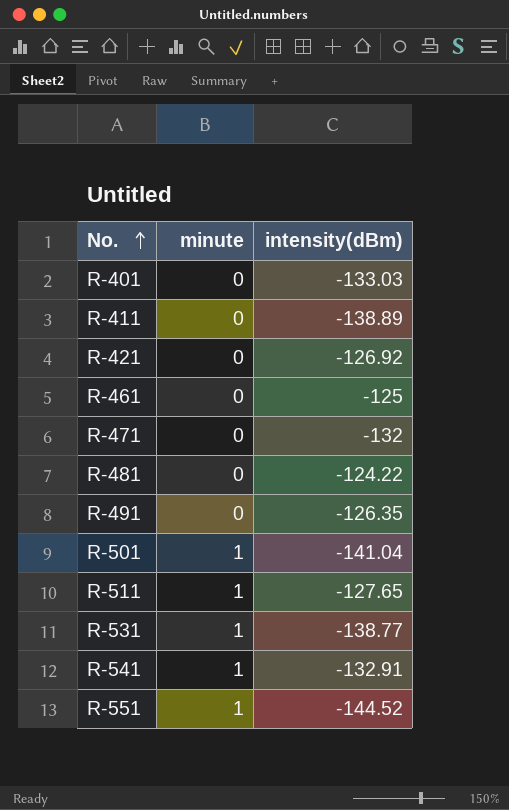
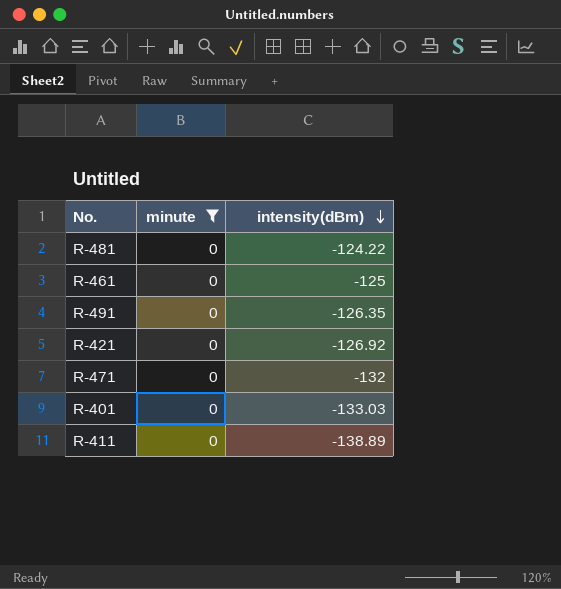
filter: none -> minute = 0
row order: No. ascending -> intensity(dBm) descending

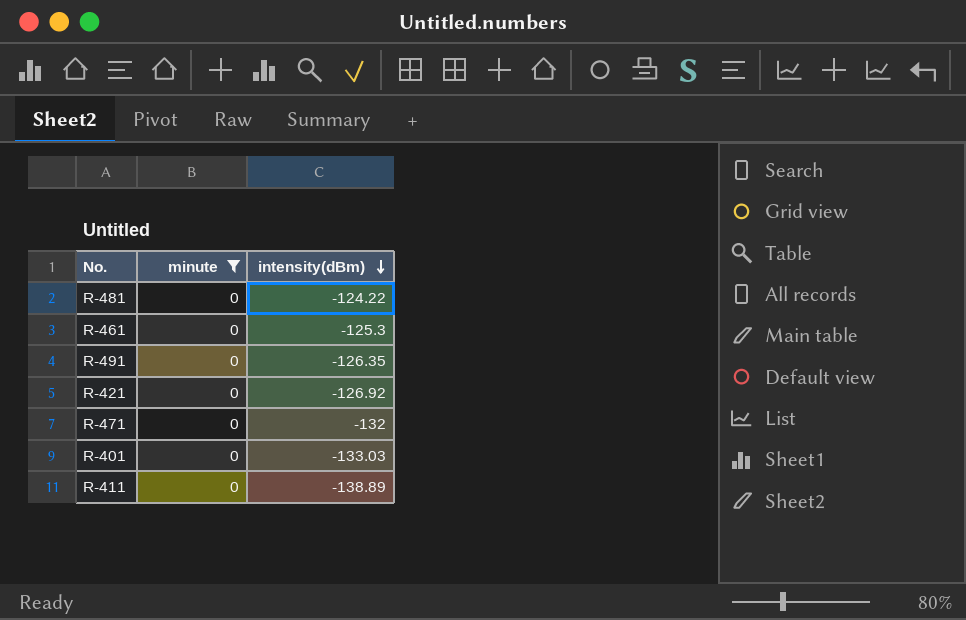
R-461 | intensity(dBm): -125 -> -125.3

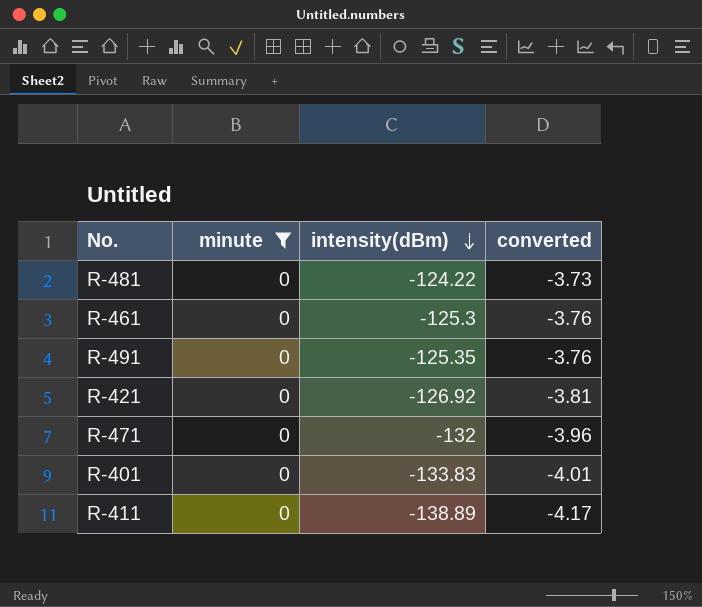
column converted | formula: none -> [intensity(dBm)] * 0.03
R-491 | intensity(dBm): -126.35 -> -125.35
R-401 | intensity(dBm): -133.03 -> -133.83

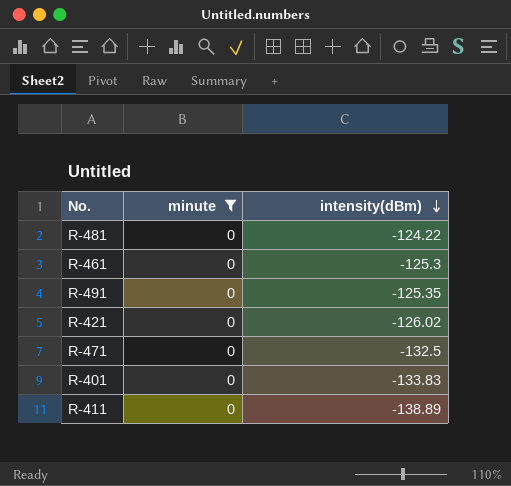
column converted | formula: [intensity(dBm)] * 0.03 -> none
R-421 | intensity(dBm): -126.92 -> -126.02
R-471 | intensity(dBm): -132 -> -132.5

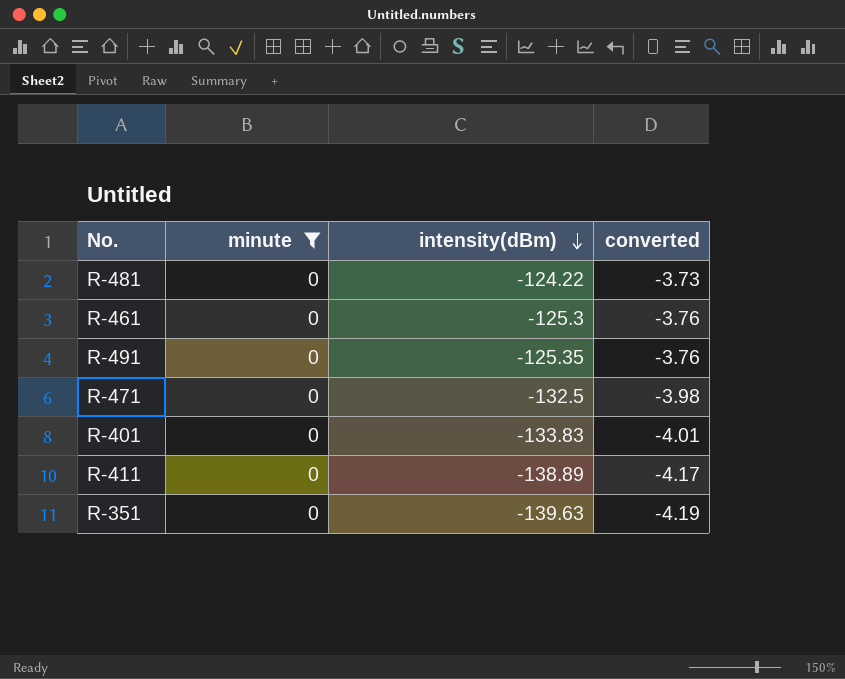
column converted | formula: none -> [intensity(dBm)] * 0.03
row R-421: 0 | -126.02 -> none
row R-351: none -> 0 | -139.63 | -4.19

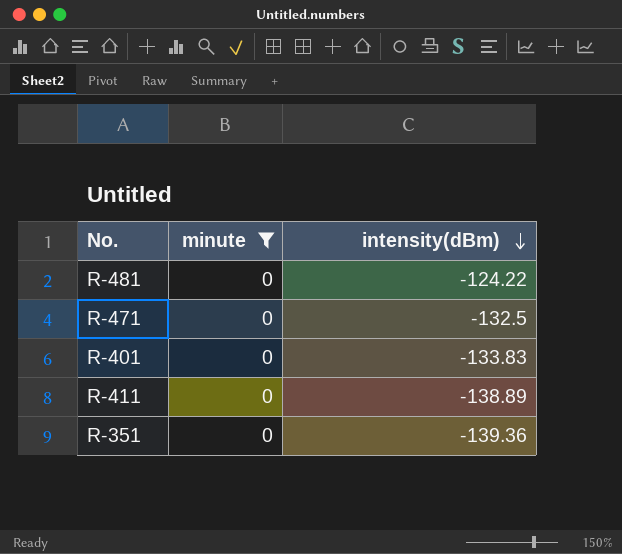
column converted | formula: [intensity(dBm)] * 0.03 -> none
row R-461: 0 | -125.3 | -3.76 -> none
row R-491: 0 | -125.35 | -3.76 -> none
R-351 | intensity(dBm): -139.63 -> -139.36

